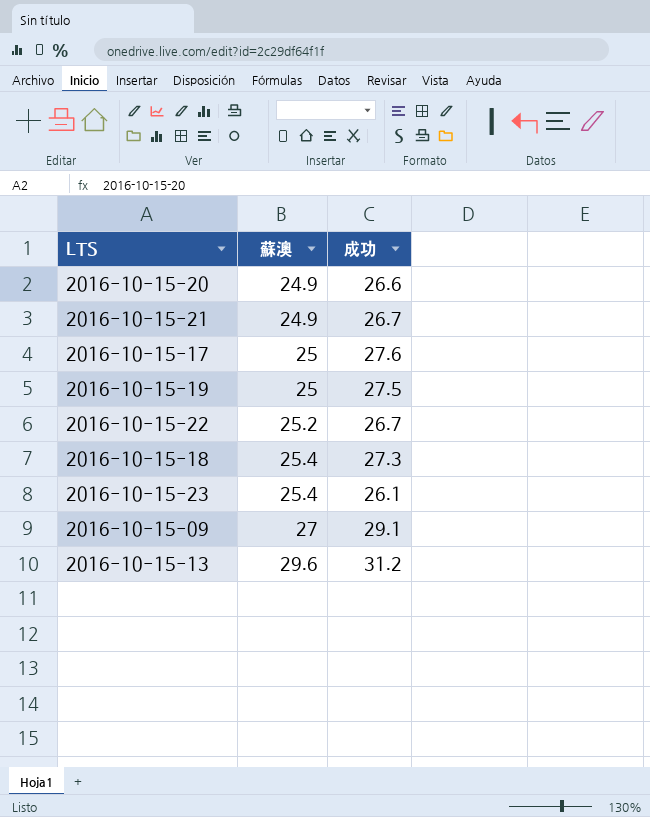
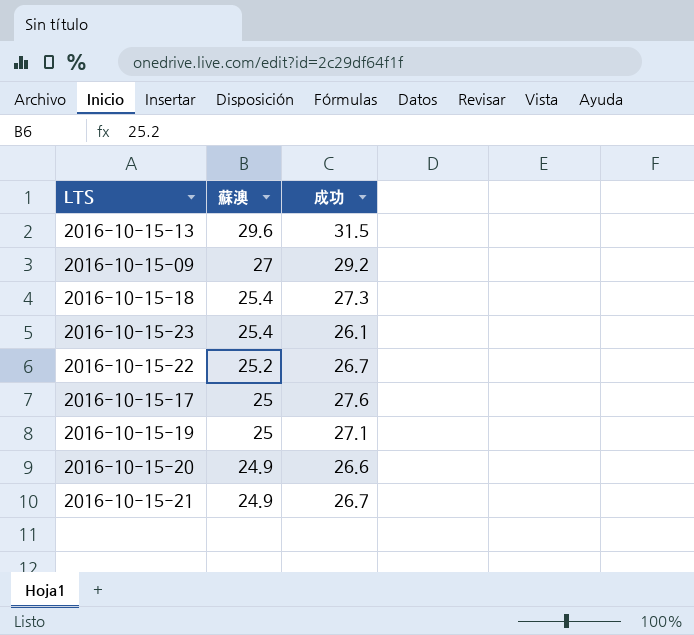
row order: 蘇澳 ascending -> 蘇澳 descending
2016-10-15-13 | 成功: 31.2 -> 31.5
2016-10-15-09 | 成功: 29.1 -> 29.2
2016-10-15-19 | 成功: 27.5 -> 27.1

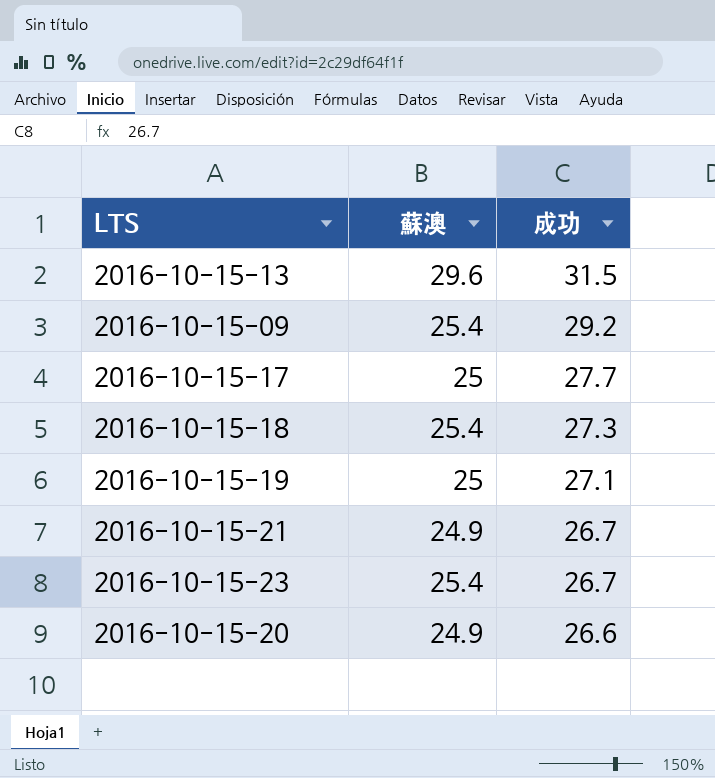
row order: 蘇澳 descending -> 成功 descending
row 2016-10-15-22: 25.2 | 26.7 -> none
2016-10-15-09 | 蘇澳: 27 -> 25.4
2016-10-15-17 | 成功: 27.6 -> 27.7
2016-10-15-23 | 成功: 26.1 -> 26.7

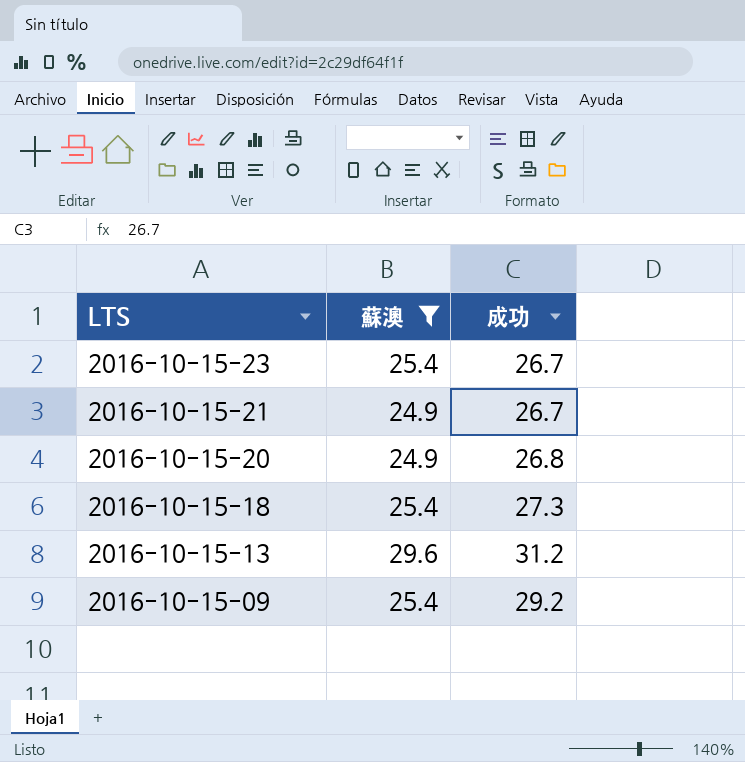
filter: none -> 蘇澳 != 25
row order: 成功 descending -> LTS descending
2016-10-15-20 | 成功: 26.6 -> 26.8
2016-10-15-13 | 成功: 31.5 -> 31.2

